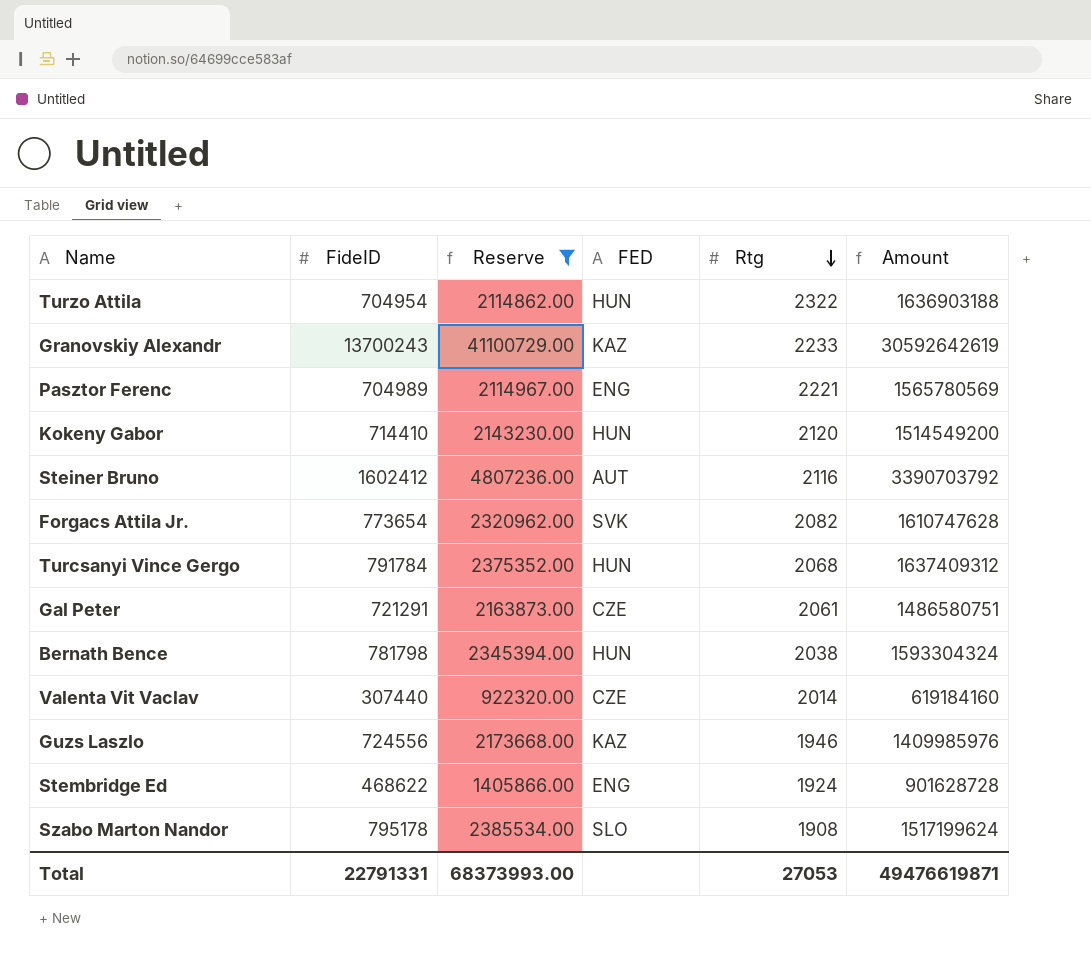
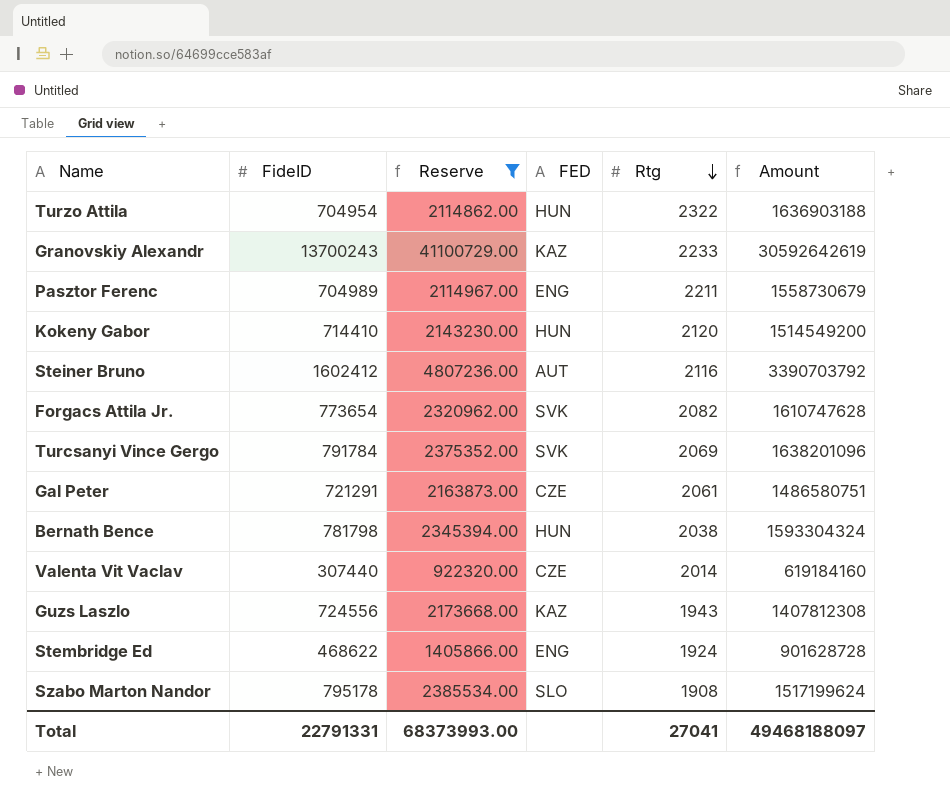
Pasztor Ferenc | Rtg: 2221 -> 2211
Pasztor Ferenc | Amount: 1565780569 -> 1558730679
Turcsanyi Vince Gergo | FED: HUN -> SVK
Turcsanyi Vince Gergo | Rtg: 2068 -> 2069
Turcsanyi Vince Gergo | Amount: 1637409312 -> 1638201096
Guzs Laszlo | Rtg: 1946 -> 1943
Guzs Laszlo | Amount: 1409985976 -> 1407812308
Total | Rtg: 27053 -> 27041
Total | Amount: 49476619871 -> 49468188097

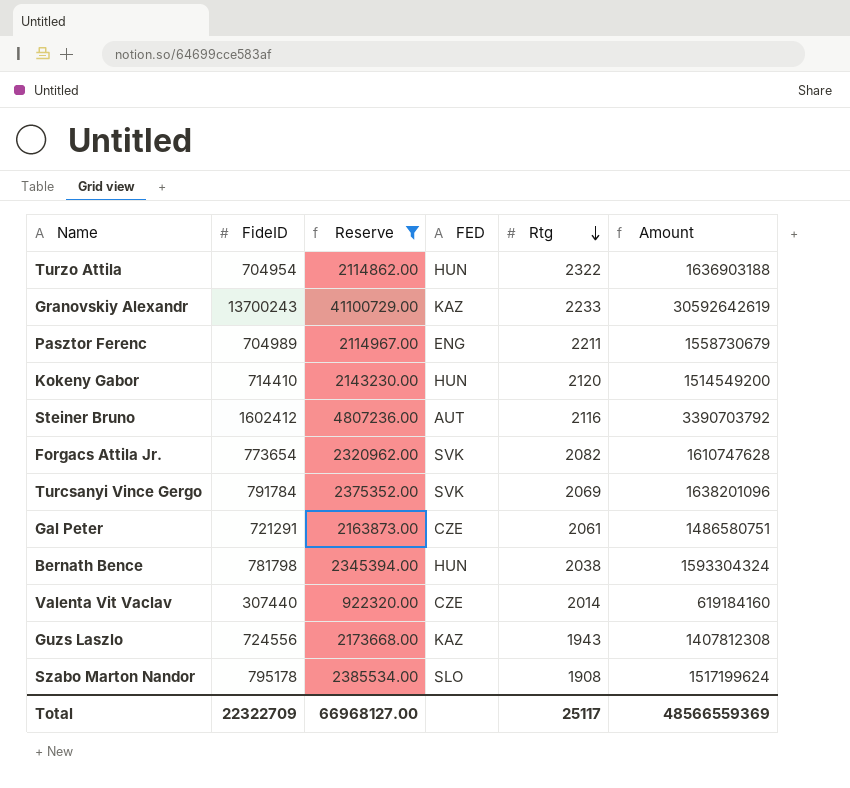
row Stembridge Ed: 468622 | 1405866.00 | ENG | 1924 | 901628728 -> none
Total | FideID: 22791331 -> 22322709
Total | Reserve: 68373993.00 -> 66968127.00
Total | Rtg: 27041 -> 25117
Total | Amount: 49468188097 -> 48566559369

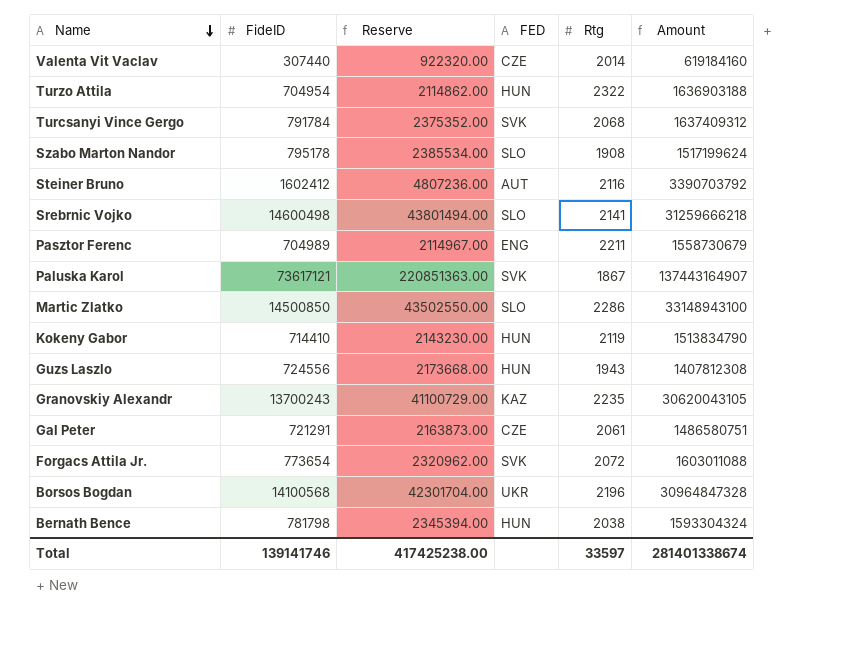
filter: Reserve <= 41100729.00 -> none
row order: Rtg descending -> Name descending
Turcsanyi Vince Gergo | Rtg: 2069 -> 2068
Turcsanyi Vince Gergo | Amount: 1638201096 -> 1637409312
Kokeny Gabor | Rtg: 2120 -> 2119
Kokeny Gabor | Amount: 1514549200 -> 1513834790
Guzs Laszlo | FED: KAZ -> HUN
Granovskiy Alexandr | Rtg: 2233 -> 2235
Granovskiy Alexandr | Amount: 30592642619 -> 30620043105
Forgacs Attila Jr. | Rtg: 2082 -> 2072
Forgacs Attila Jr. | Amount: 1610747628 -> 1603011088
Total | FideID: 22322709 -> 139141746
Total | Reserve: 66968127.00 -> 417425238.00
Total | Rtg: 25117 -> 33597
Total | Amount: 48566559369 -> 281401338674

